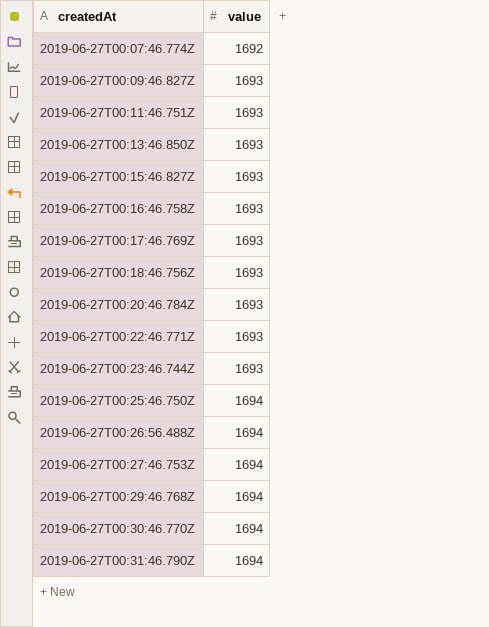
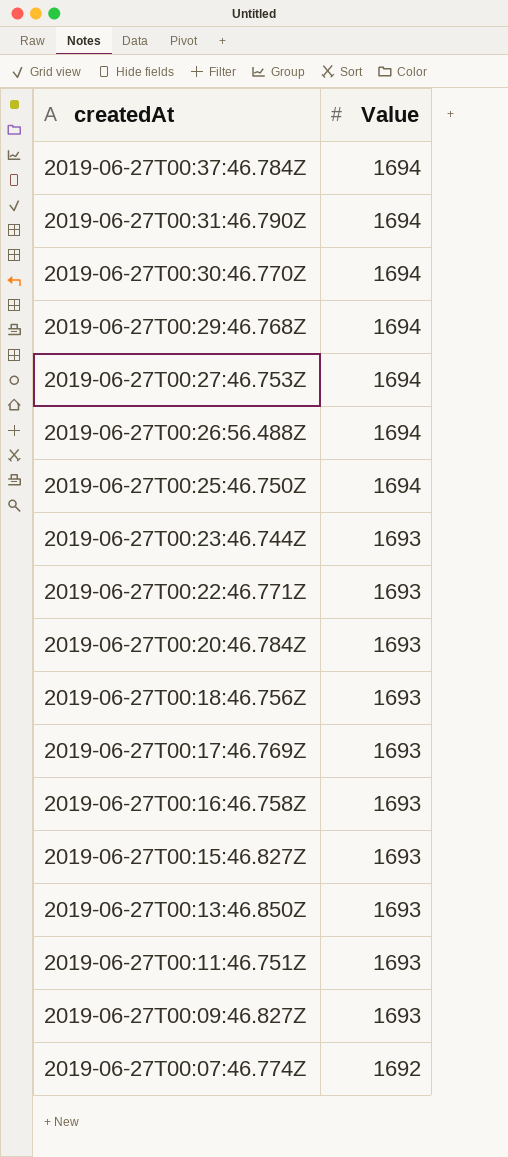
row order: createdAt ascending -> createdAt descending
column name: value -> Value
row 2019-06-27T00:37:46.784Z: none -> 1694

